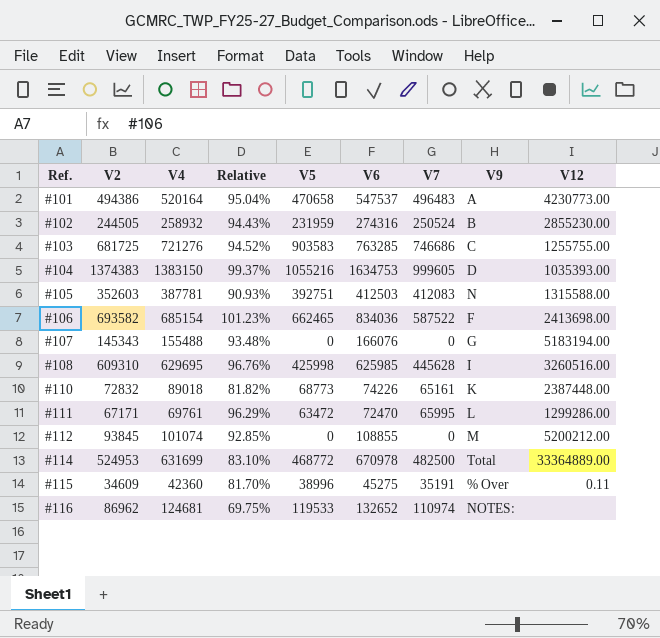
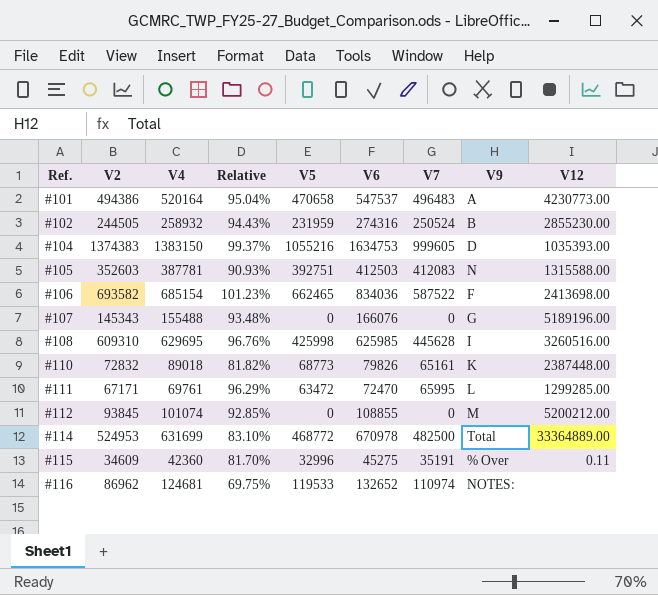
row #103: 681725 | 721276 | 94.52% | 903583 | 763285 | 746686 | C | 1255755.00 -> none
#107 | V12: 5183194.00 -> 5189196.00
#110 | V6: 74226 -> 79826
#111 | V12: 1299286.00 -> 1299285.00
#115 | V5: 38996 -> 32996

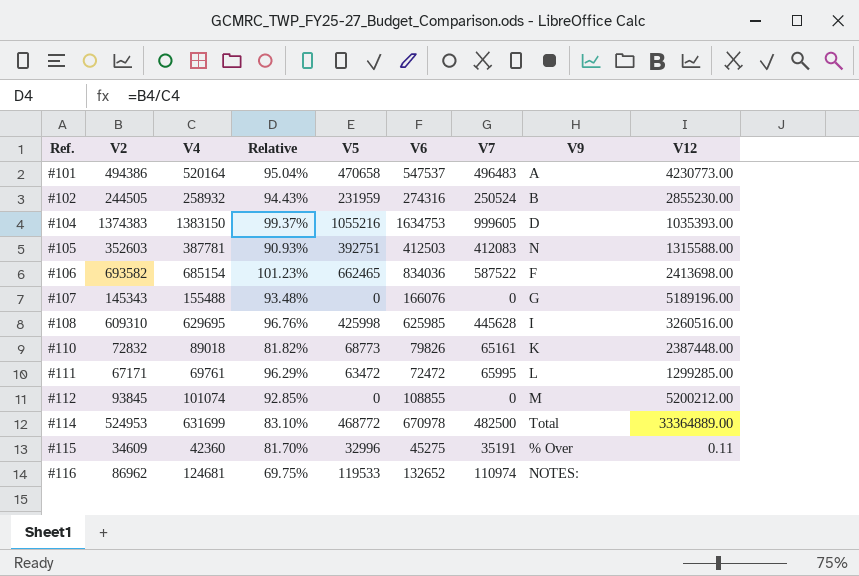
#111 | V6: 72470 -> 72472

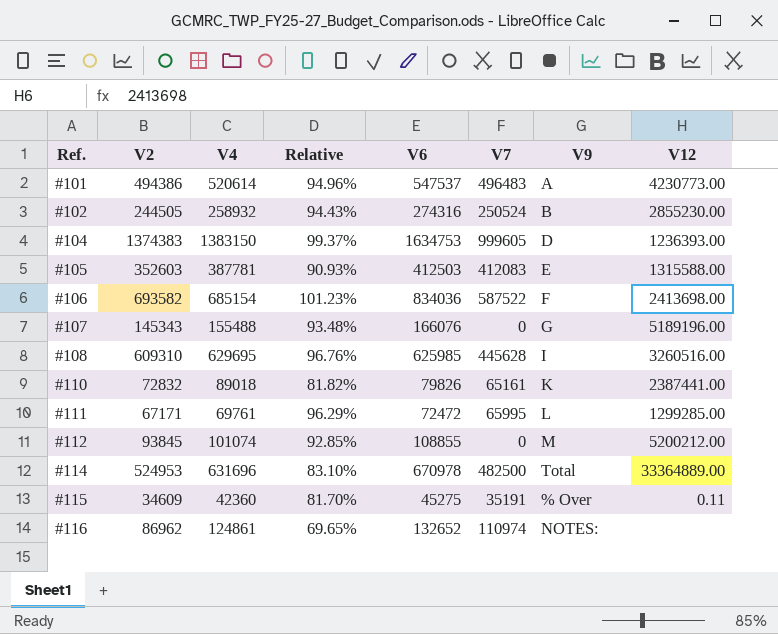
column V5 | position: 5 -> none
#101 | V4: 520164 -> 520614
#101 | Relative: 95.04% -> 94.96%
#104 | V12: 1035393.00 -> 1236393.00
#105 | V9: N -> E
#110 | V12: 2387448.00 -> 2387441.00
#114 | V4: 631699 -> 631696
#116 | V4: 124681 -> 124861
#116 | Relative: 69.75% -> 69.65%

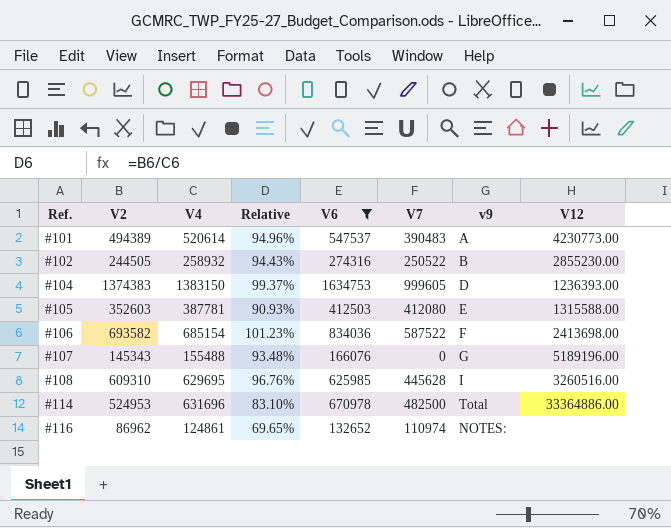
filter: none -> V6 >= 132652
column name: V9 -> v9
#101 | V2: 494386 -> 494389
#101 | V7: 496483 -> 390483
#102 | V7: 250524 -> 250522
#105 | V7: 412083 -> 412080
#114 | V12: 33364889.00 -> 33364886.00

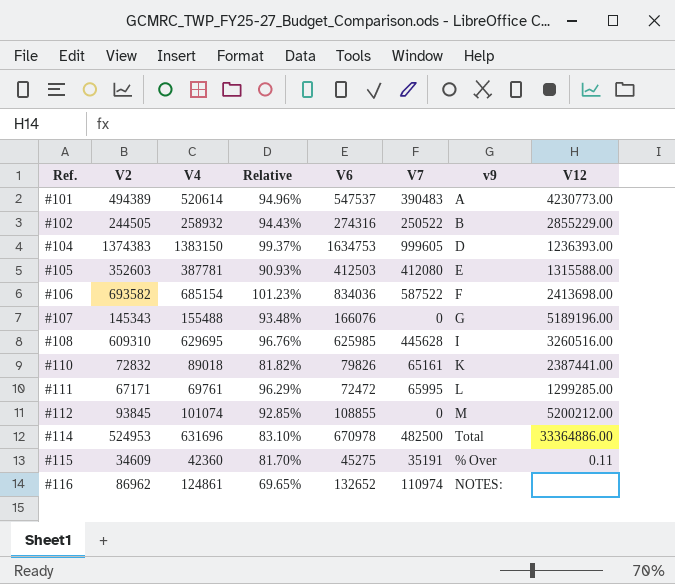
filter: V6 >= 132652 -> none
#102 | V12: 2855230.00 -> 2855229.00

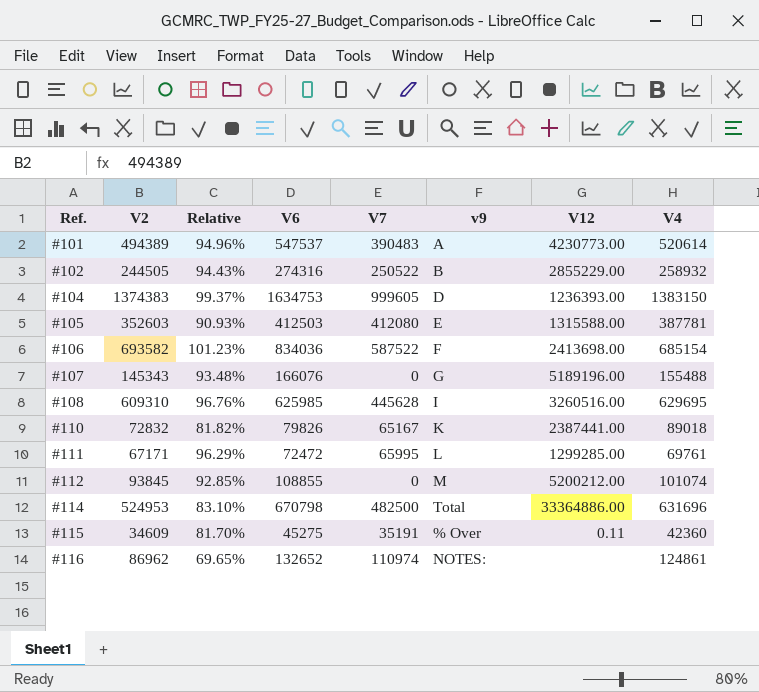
column V4 | position: 3 -> 8
#110 | V7: 65161 -> 65167
#114 | V6: 670978 -> 670798

